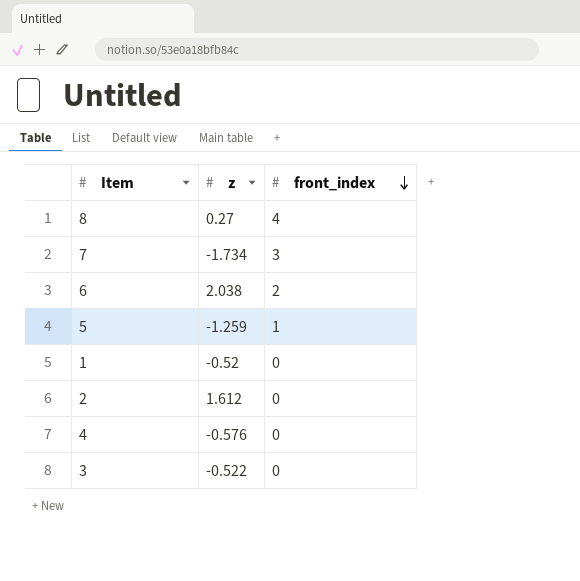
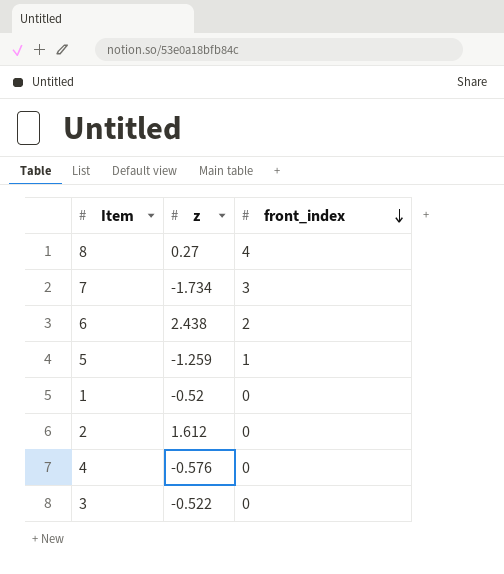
6 | z: 2.038 -> 2.438

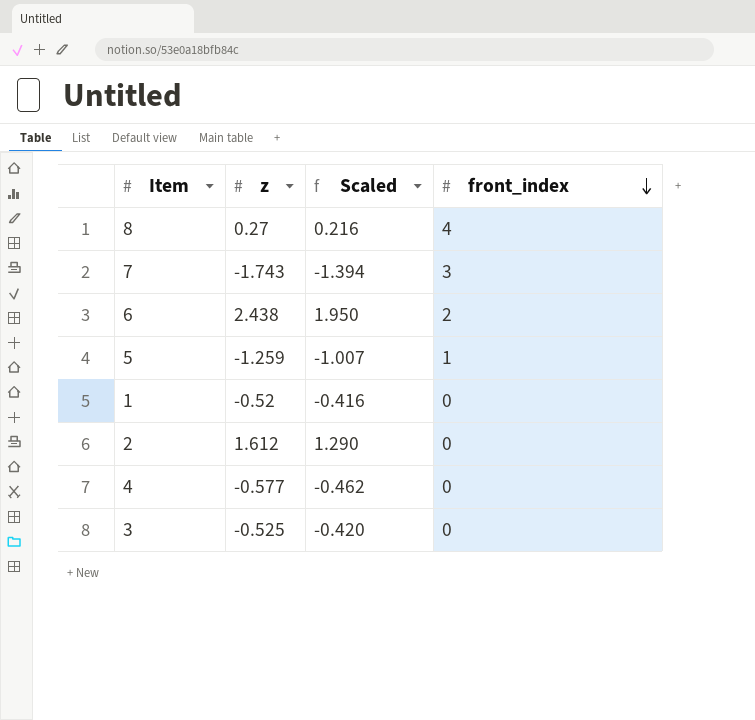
column Scaled | formula: none -> [z] * 0.8
7 | z: -1.734 -> -1.743
4 | z: -0.576 -> -0.577
3 | z: -0.522 -> -0.525

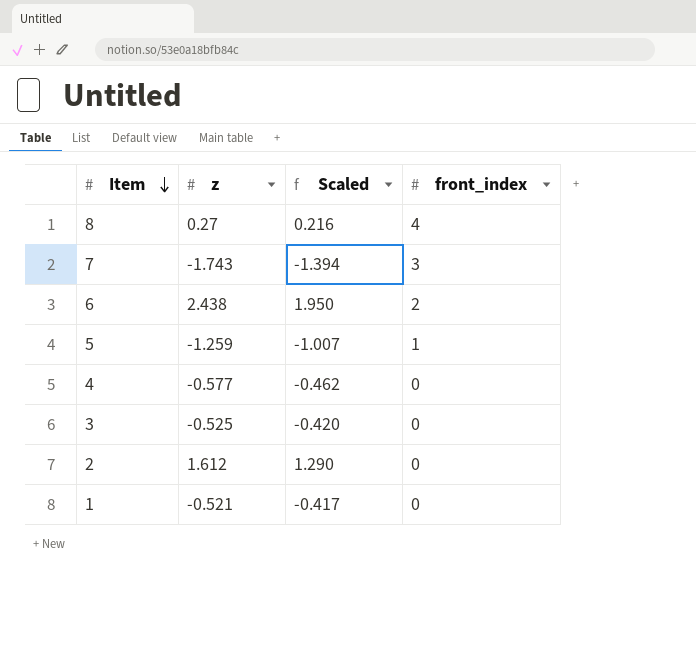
row order: front_index descending -> Item descending
1 | z: -0.52 -> -0.521
1 | Scaled: -0.416 -> -0.417

